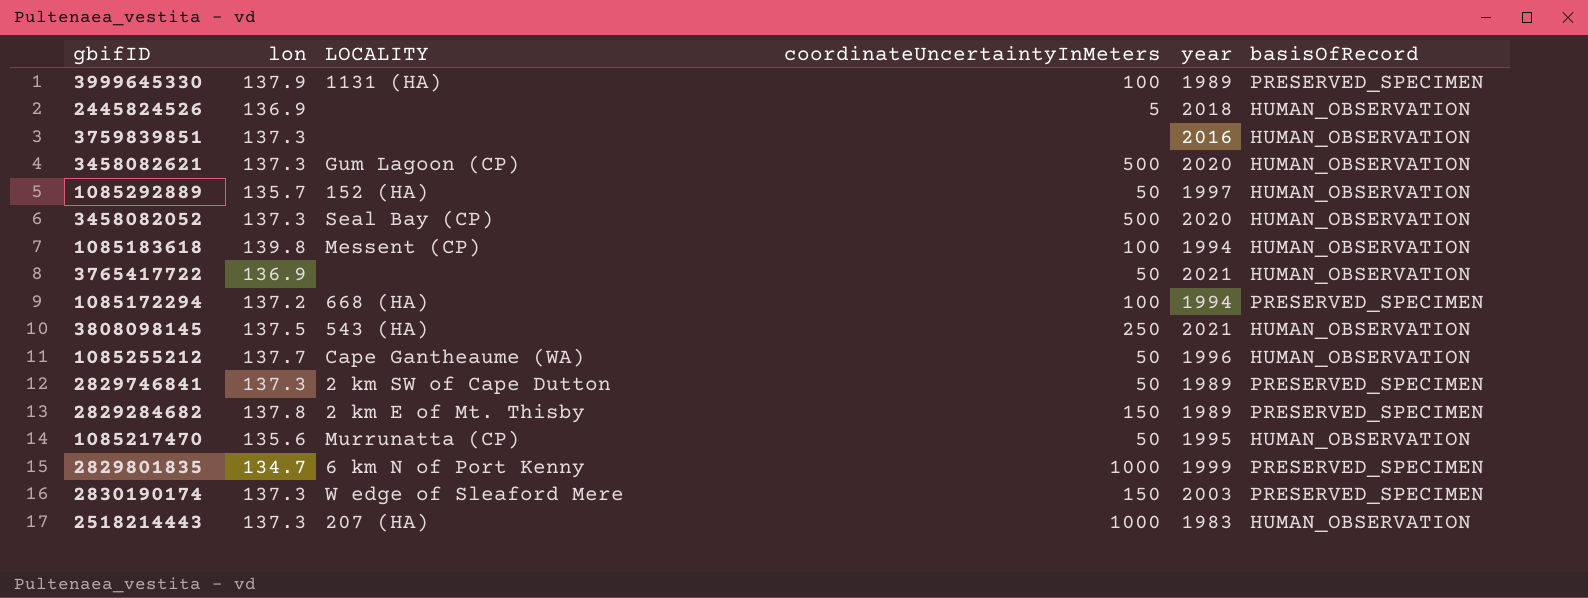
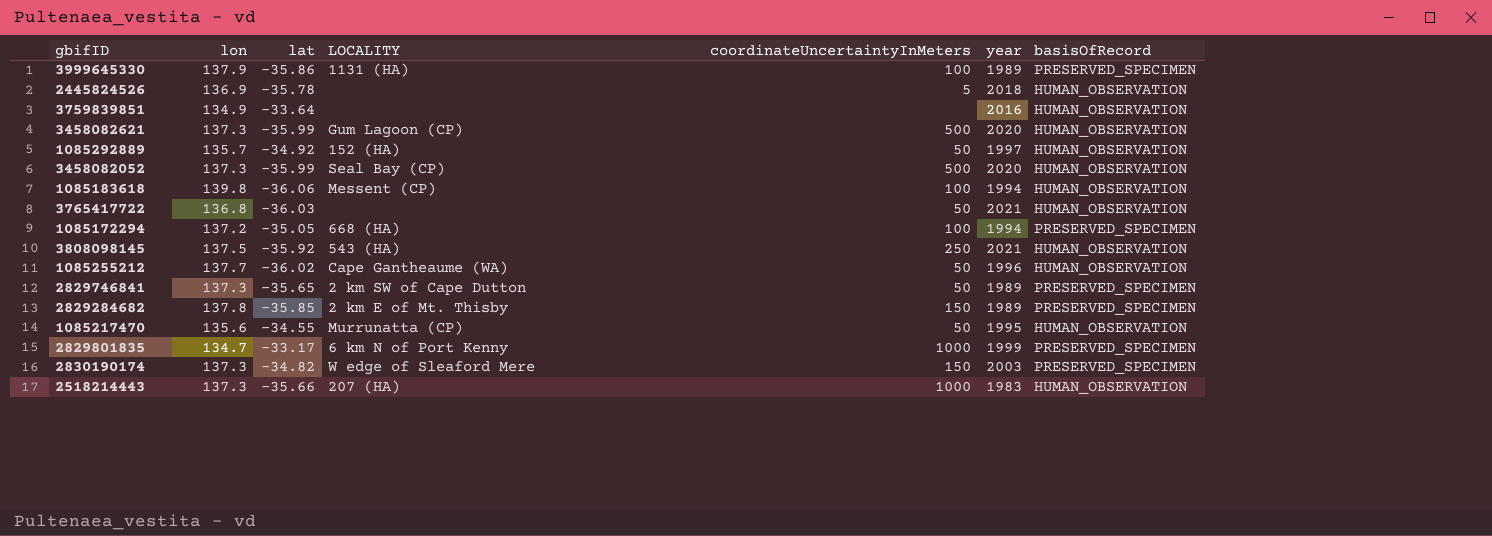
column lat | position: none -> 3
3759839851 | lon: 137.3 -> 134.9
3765417722 | lon: 136.9 -> 136.8

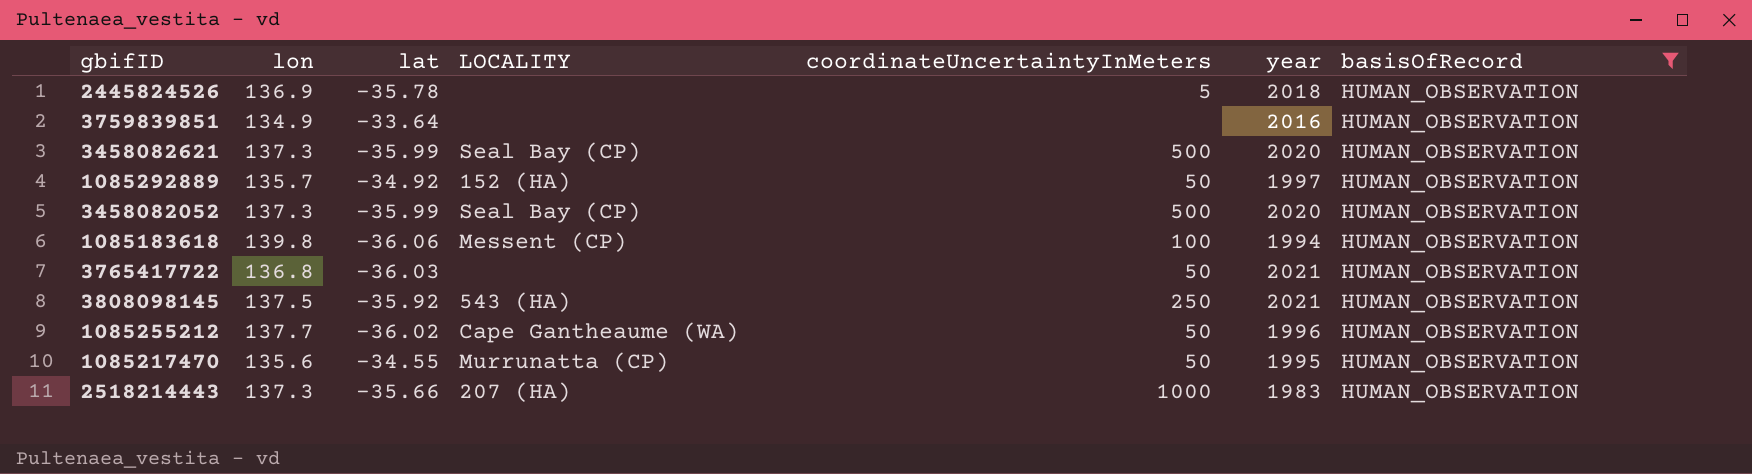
filter: none -> basisOfRecord = HUMAN_OBSERVATION
3458082621 | LOCALITY: Gum Lagoon (CP) -> Seal Bay (CP)

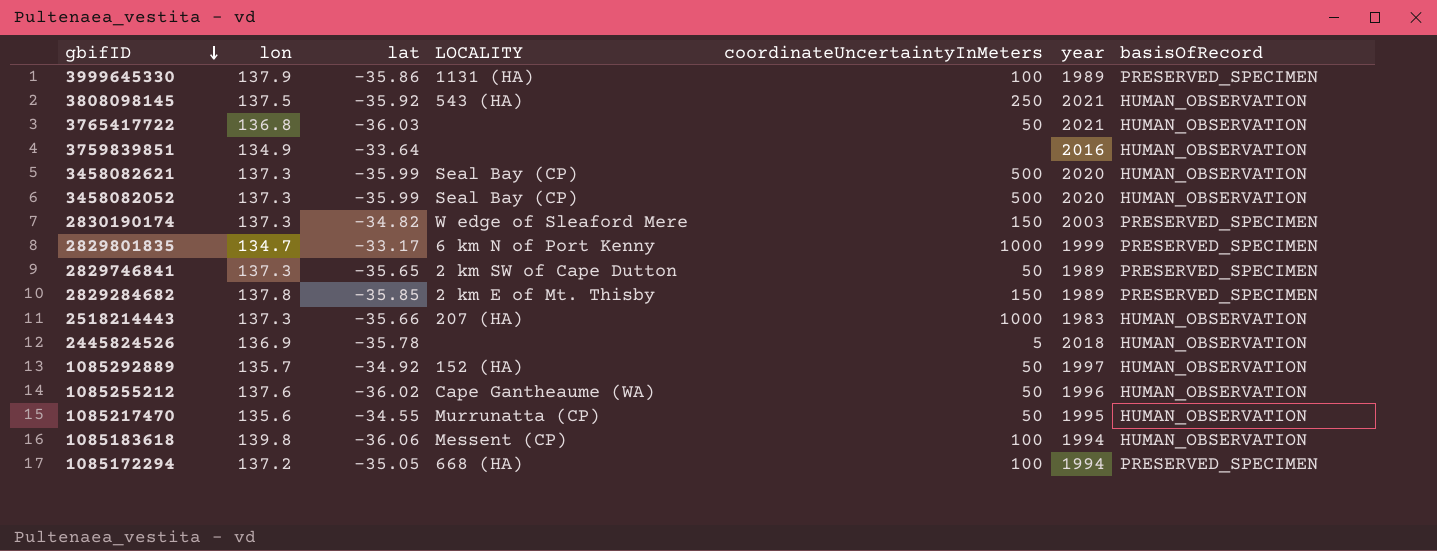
filter: basisOfRecord = HUMAN_OBSERVATION -> none
row order: none -> gbifID descending
1085255212 | lon: 137.7 -> 137.6

